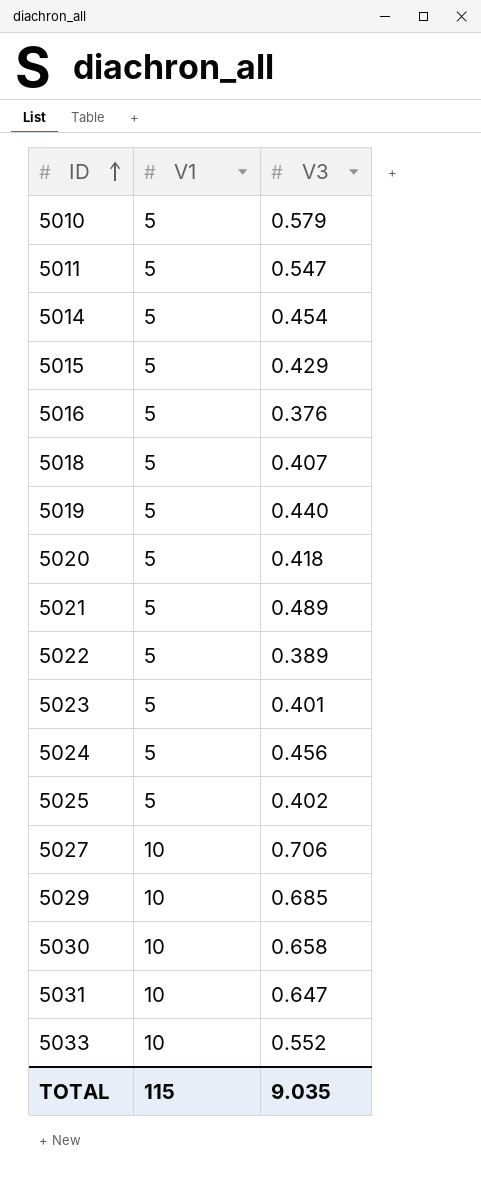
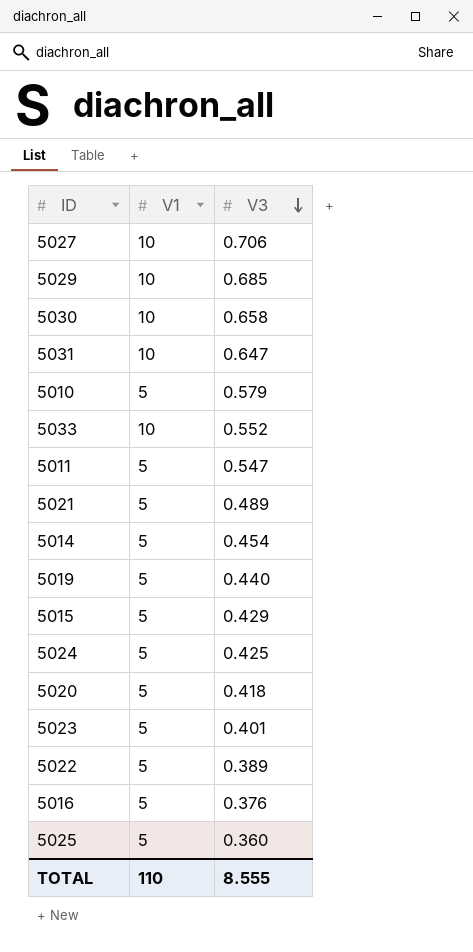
row order: ID ascending -> V3 descending
row 5018: 5 | 0.407 -> none
5024 | V3: 0.456 -> 0.425
5025 | V3: 0.402 -> 0.360
TOTAL | V1: 115 -> 110
TOTAL | V3: 9.035 -> 8.555

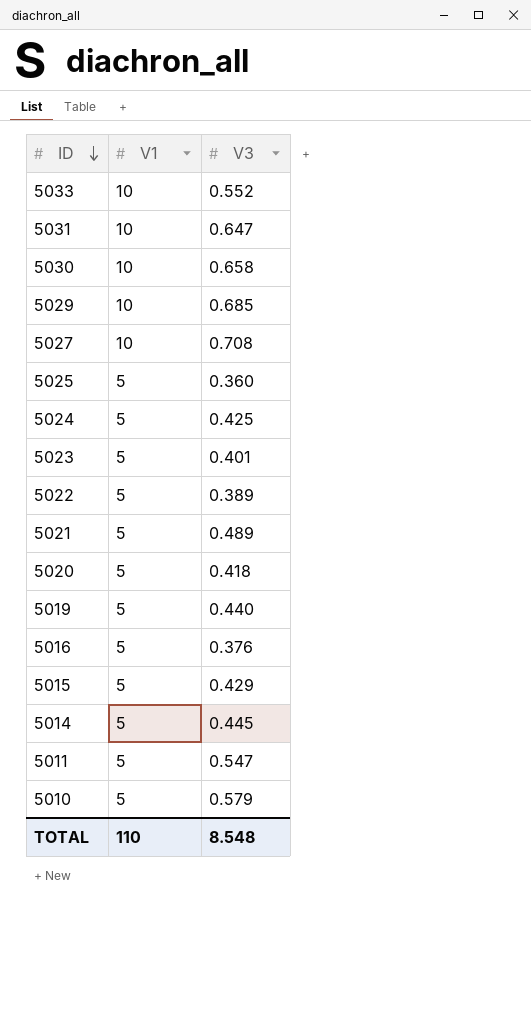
row order: V3 descending -> ID descending
5027 | V3: 0.706 -> 0.708
5014 | V3: 0.454 -> 0.445
TOTAL | V3: 8.555 -> 8.548

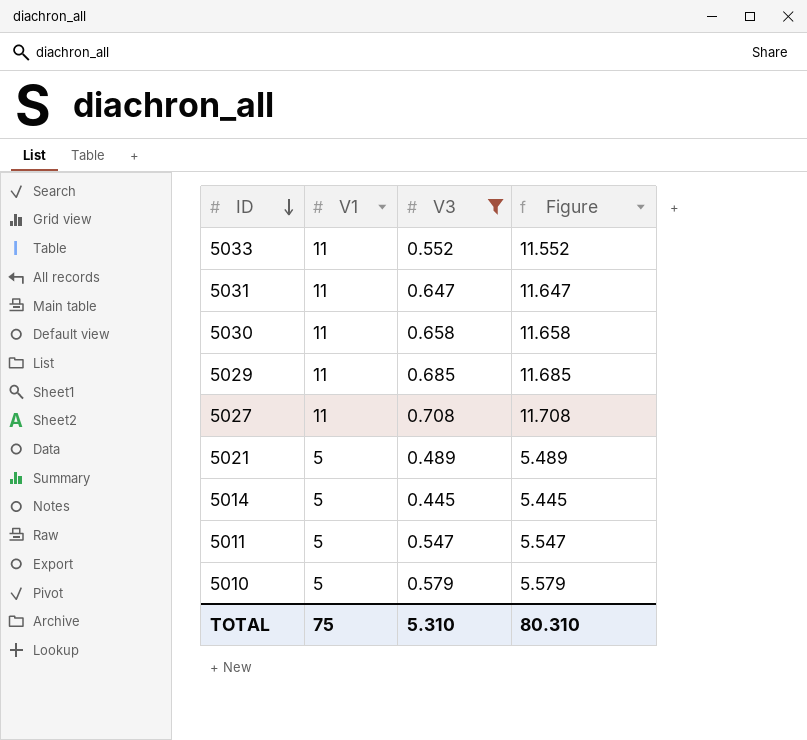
filter: none -> V3 >= 0.445
column Figure | formula: none -> [V1] + [V3]
5033 | V1: 10 -> 11
5031 | V1: 10 -> 11
5030 | V1: 10 -> 11
5029 | V1: 10 -> 11
5027 | V1: 10 -> 11
TOTAL | V1: 110 -> 75
TOTAL | V3: 8.548 -> 5.310

